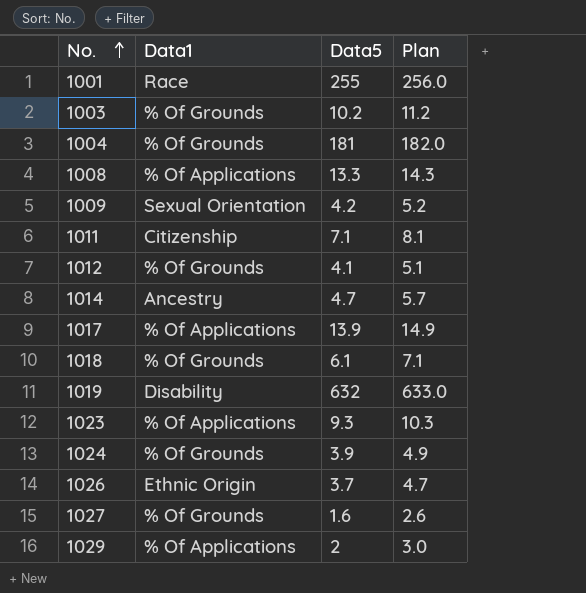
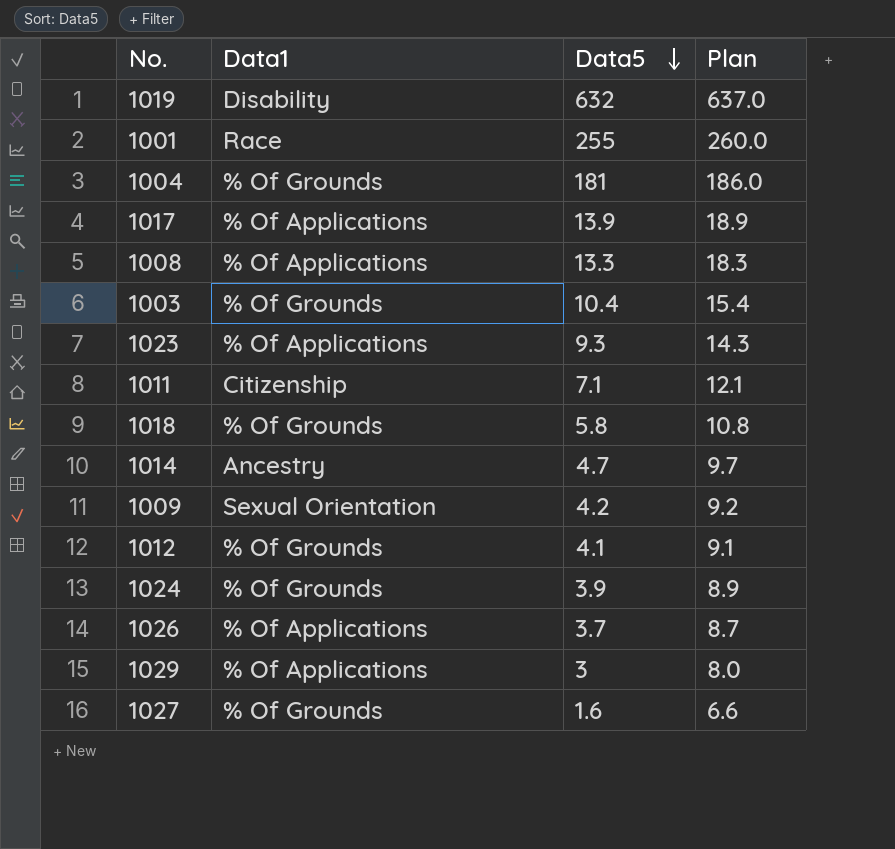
row order: No. ascending -> Data5 descending
column Plan | formula: [Data5] + 1 -> [Data5] + 5
1003 | Data5: 10.2 -> 10.4
1018 | Data5: 6.1 -> 5.8
1026 | Data1: Ethnic Origin -> % Of Applications
1029 | Data5: 2 -> 3

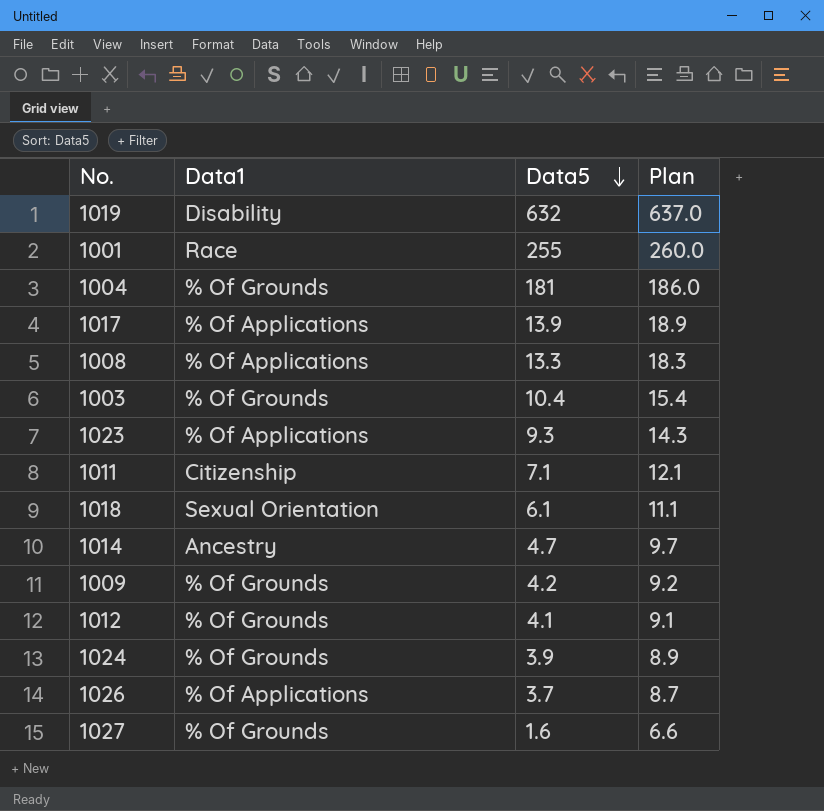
row 1029: % Of Applications | 3 | 8.0 -> none
1018 | Data1: % Of Grounds -> Sexual Orientation
1018 | Data5: 5.8 -> 6.1
1018 | Plan: 10.8 -> 11.1
1009 | Data1: Sexual Orientation -> % Of Grounds

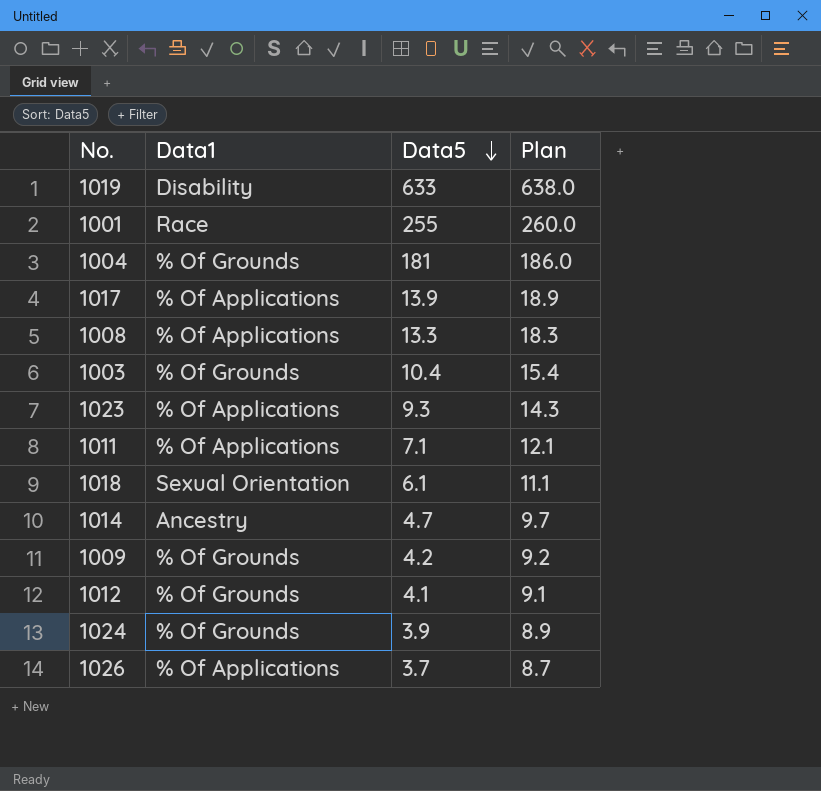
row 1027: % Of Grounds | 1.6 | 6.6 -> none
1019 | Data5: 632 -> 633
1019 | Plan: 637.0 -> 638.0
1011 | Data1: Citizenship -> % Of Applications

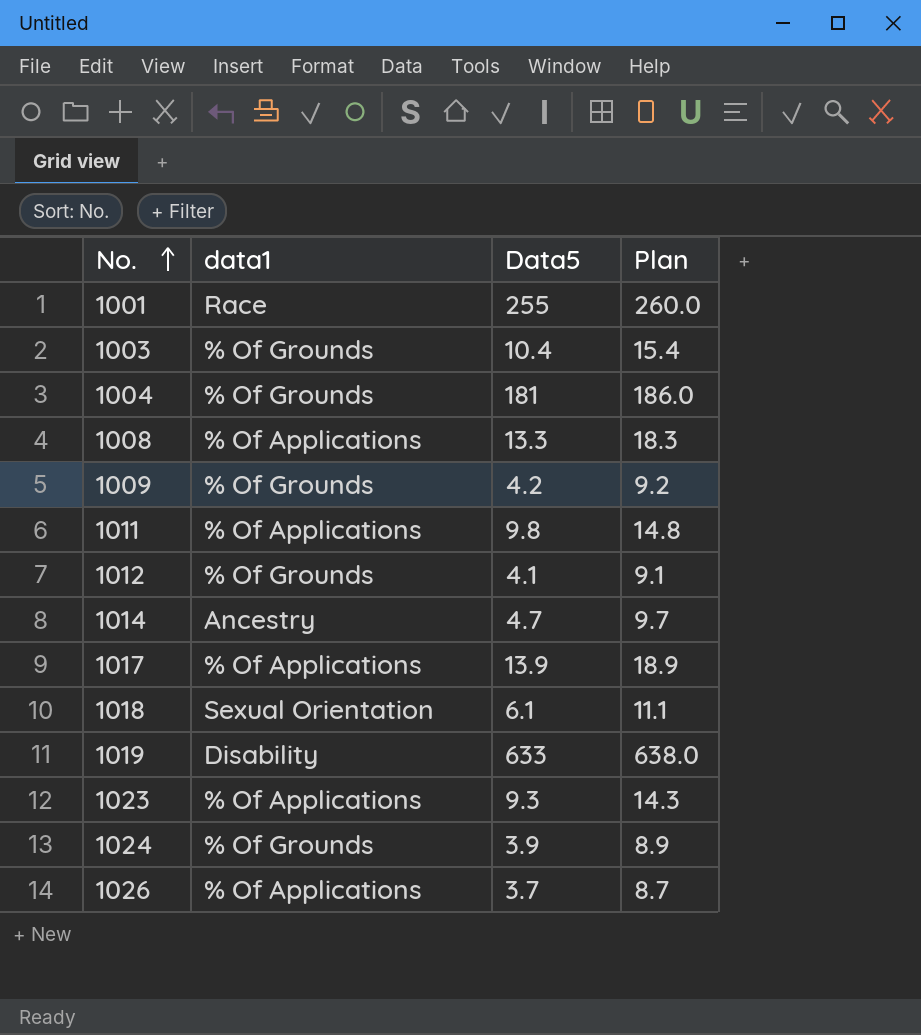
row order: Data5 descending -> No. ascending
column name: Data1 -> data1
1011 | Data5: 7.1 -> 9.8
1011 | Plan: 12.1 -> 14.8

